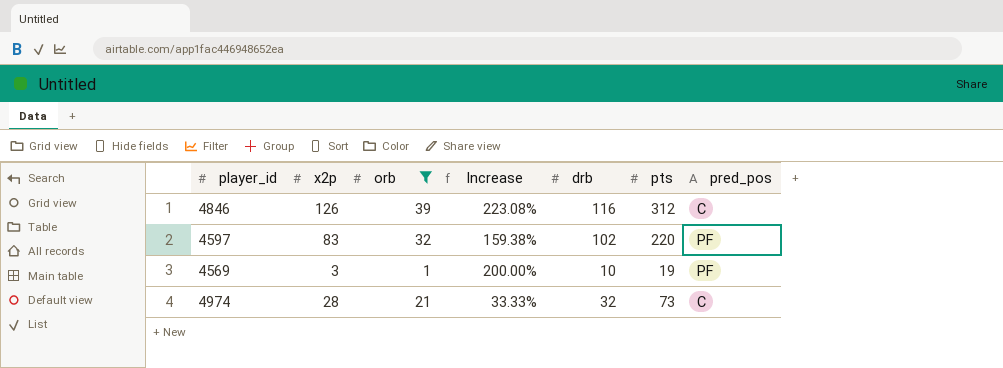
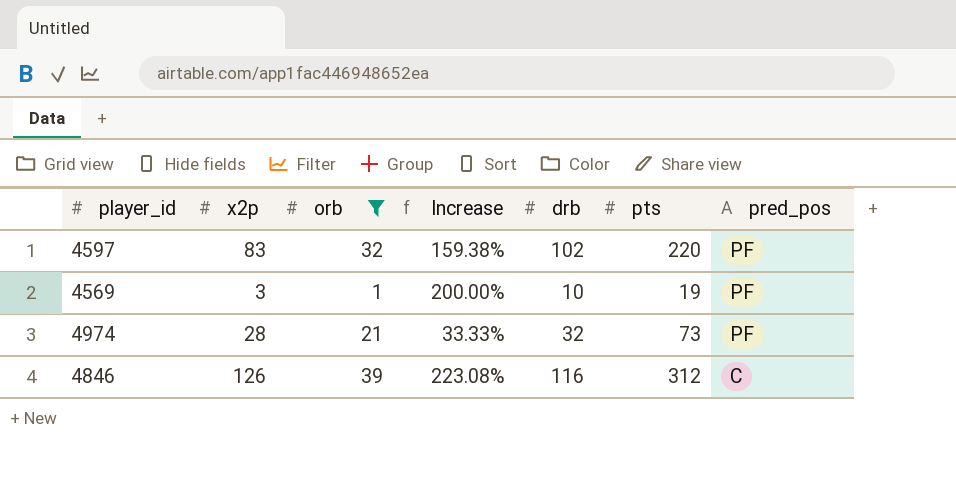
row order: none -> pred_pos descending
4974 | pred_pos: C -> PF

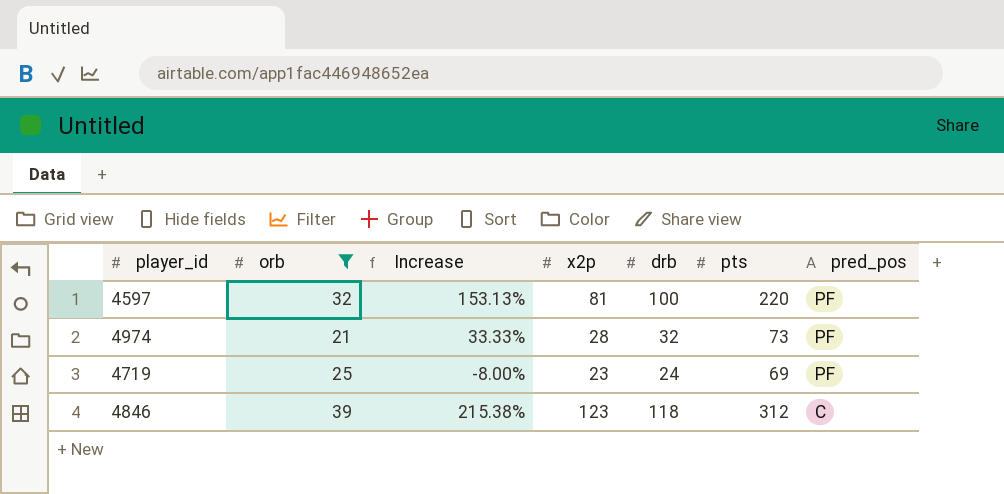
column x2p | position: 2 -> 4
row 4569: 3 | 1 | 200.00% | 10 | 19 | PF -> none
4597 | Increase: 159.38% -> 153.13%
4597 | x2p: 83 -> 81
4597 | drb: 102 -> 100
row 4719: none -> 25 | -8.00% | 23 | 24 | 69 | PF
4846 | Increase: 223.08% -> 215.38%
4846 | x2p: 126 -> 123
4846 | drb: 116 -> 118

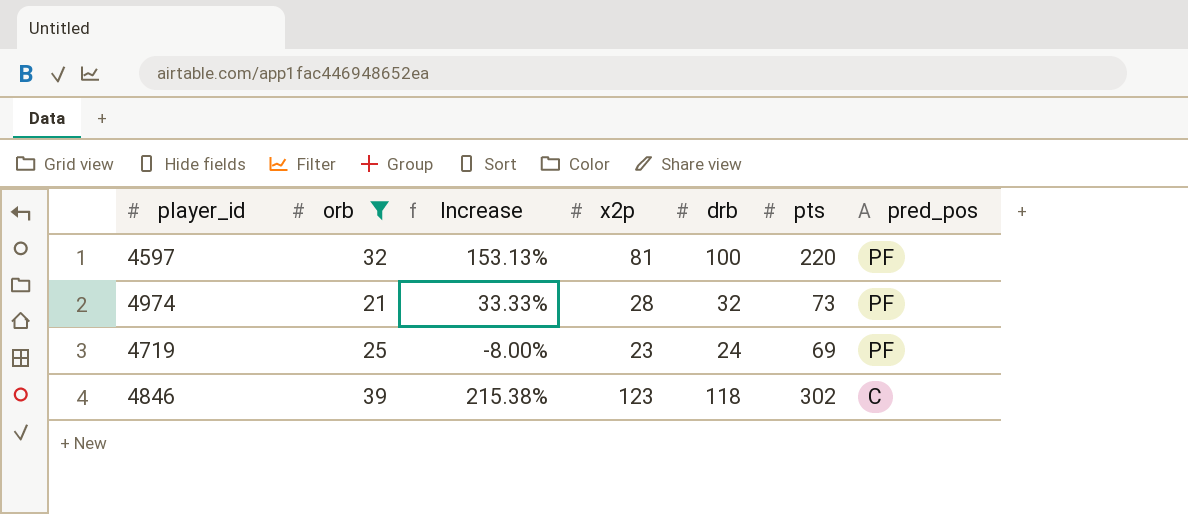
4846 | pts: 312 -> 302

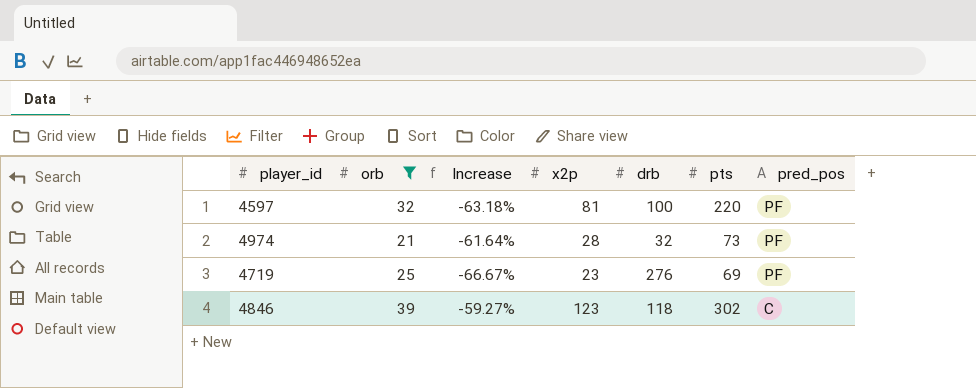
column Increase | formula: ([x2p] - [orb]) / [orb] -> ([x2p] - [pts]) / [pts]
4719 | drb: 24 -> 276

